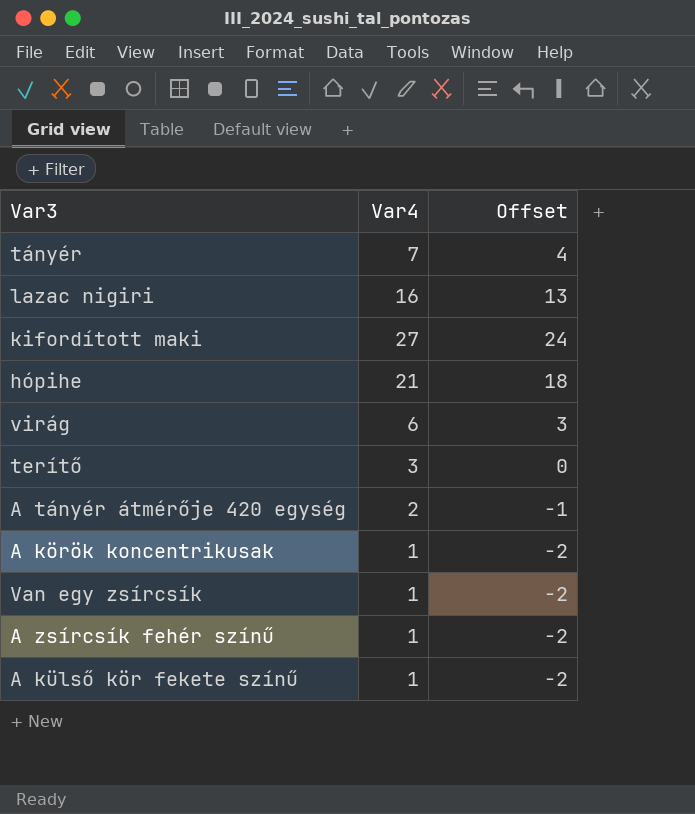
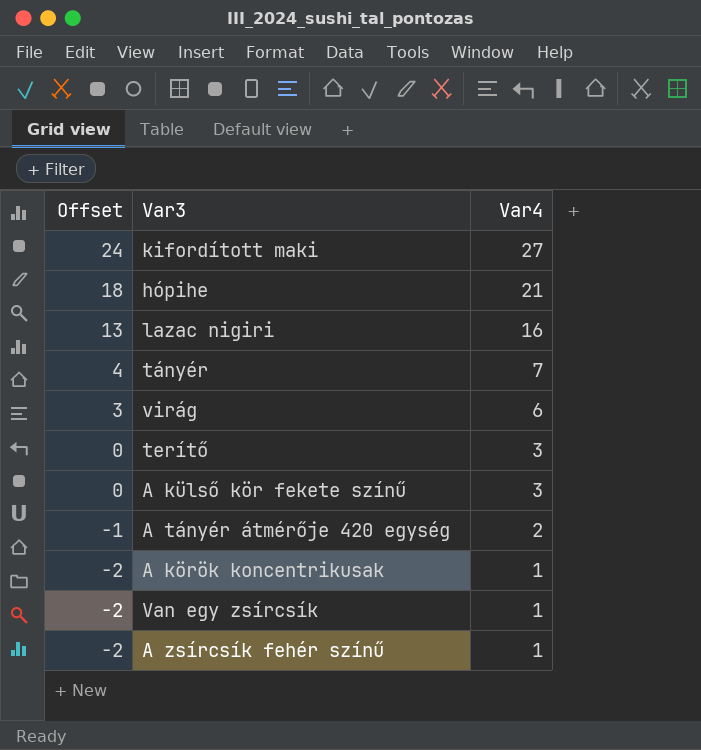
row order: none -> Offset descending
column Offset | position: 3 -> 1
A külső kör fekete színű | Offset: -2 -> 0
A külső kör fekete színű | Var4: 1 -> 3

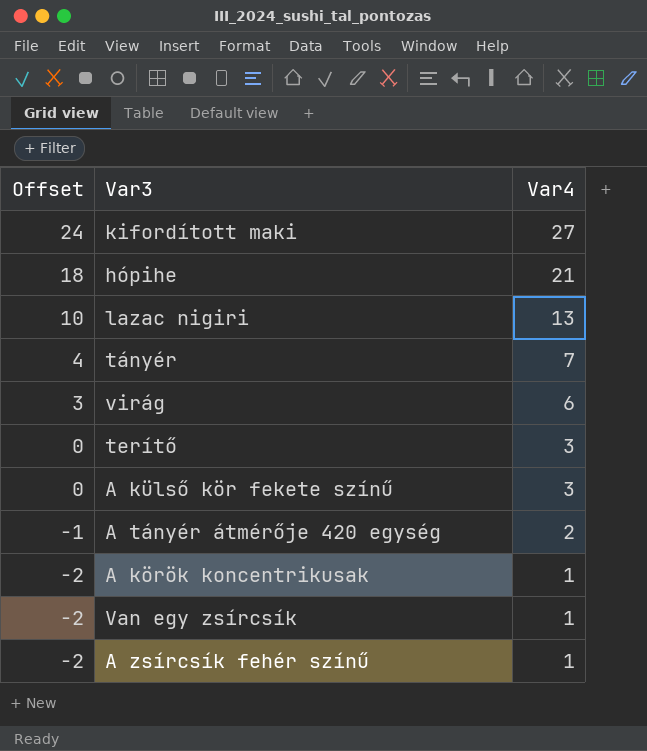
lazac nigiri | Offset: 13 -> 10
lazac nigiri | Var4: 16 -> 13

